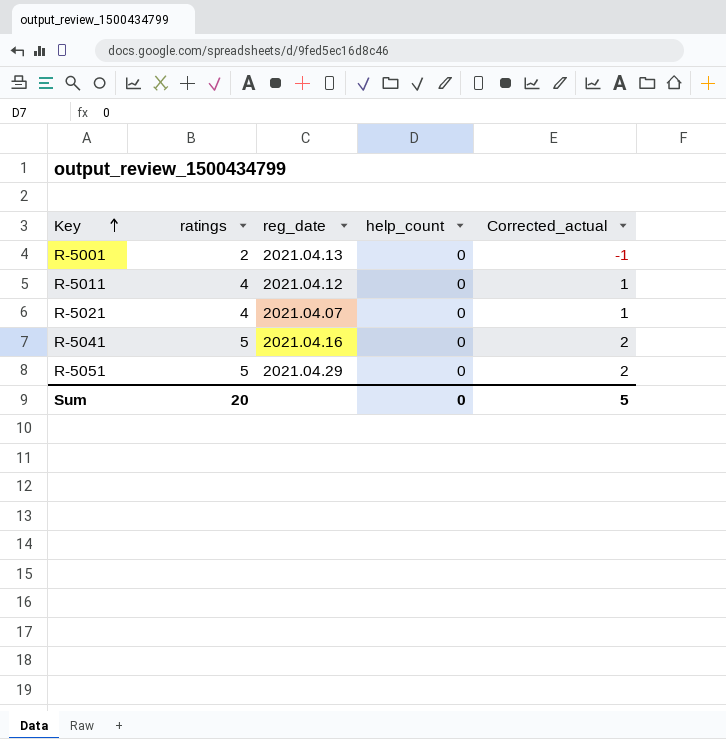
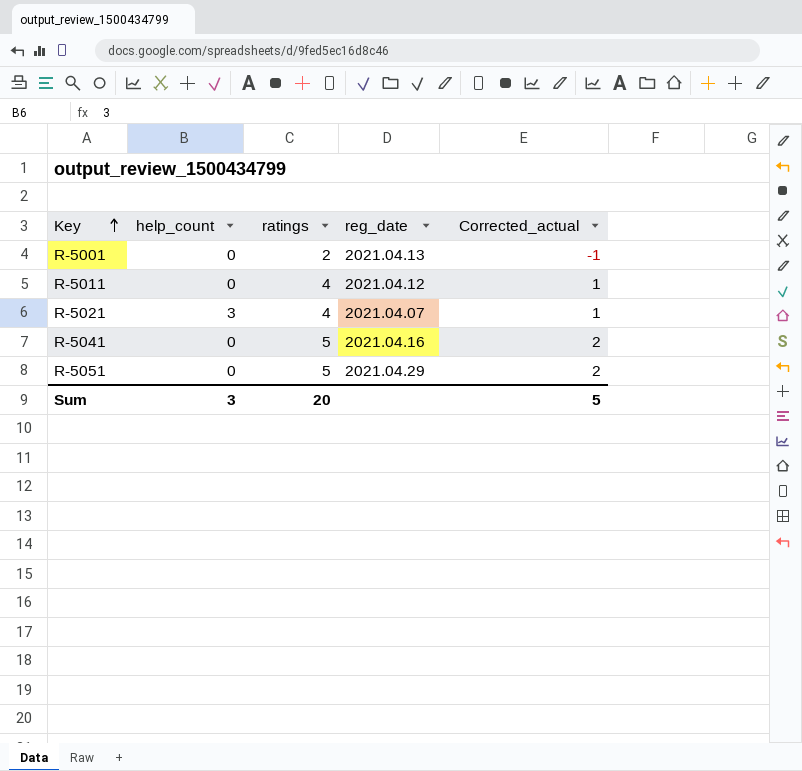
column help_count | position: 4 -> 2
R-5021 | help_count: 0 -> 3
Sum | help_count: 0 -> 3

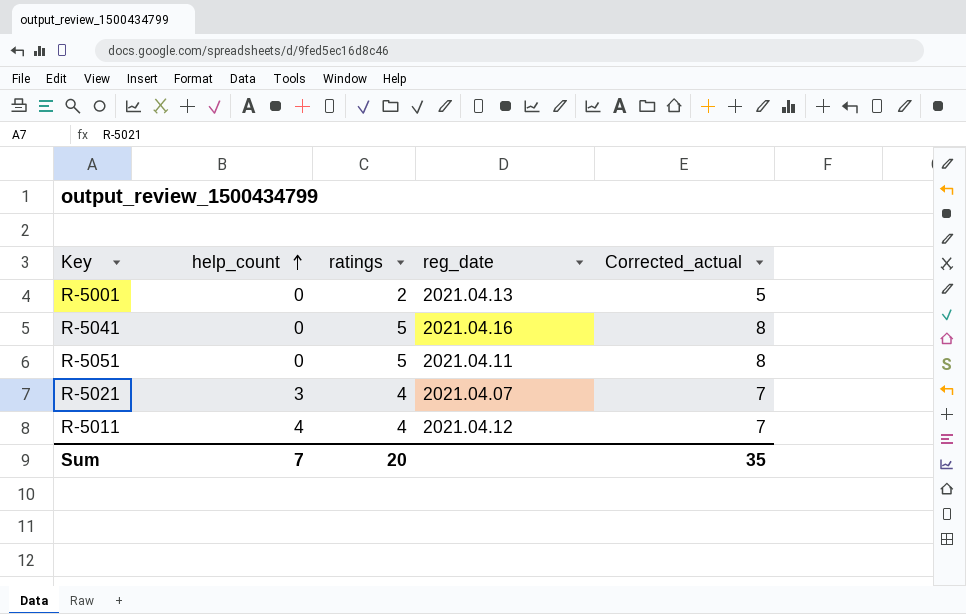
row order: Key ascending -> help_count ascending
column Corrected_actual | formula: [ratings] - 3 -> [ratings] + 3
R-5051 | reg_date: 2021.04.29 -> 2021.04.11
R-5011 | help_count: 0 -> 4
Sum | help_count: 3 -> 7
Sum | Corrected_actual: 5 -> 35

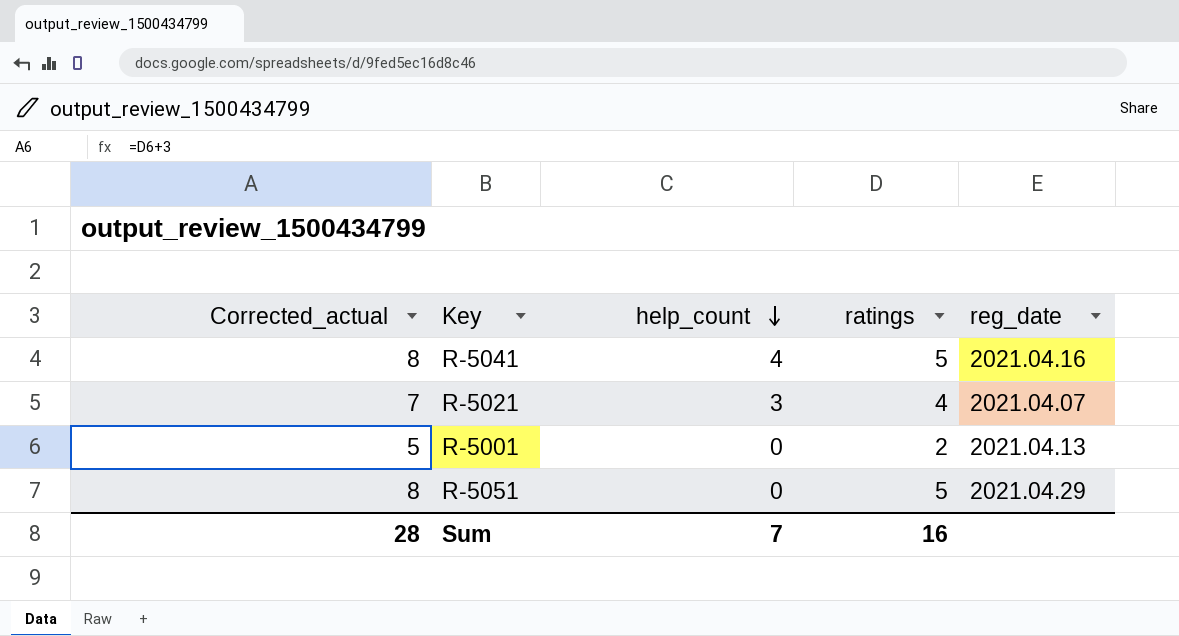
row order: help_count ascending -> help_count descending
column Corrected_actual | position: 5 -> 1
row R-5011: 4 | 4 | 2021.04.12 | 7 -> none
R-5041 | help_count: 0 -> 4
R-5051 | reg_date: 2021.04.11 -> 2021.04.29
Sum | Corrected_actual: 35 -> 28
Sum | ratings: 20 -> 16

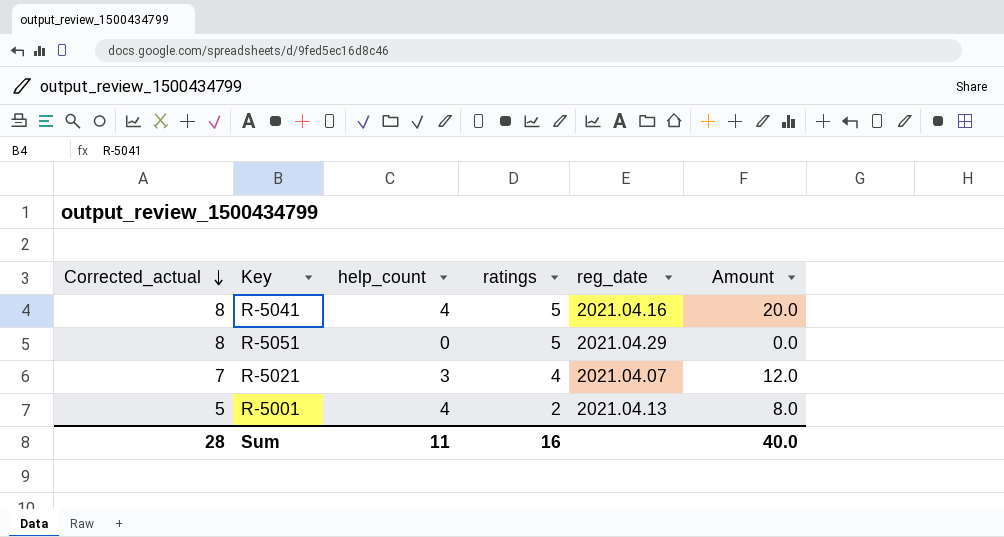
row order: help_count descending -> Corrected_actual descending
column Amount | formula: none -> [help_count] * [ratings]
R-5001 | help_count: 0 -> 4
Sum | help_count: 7 -> 11

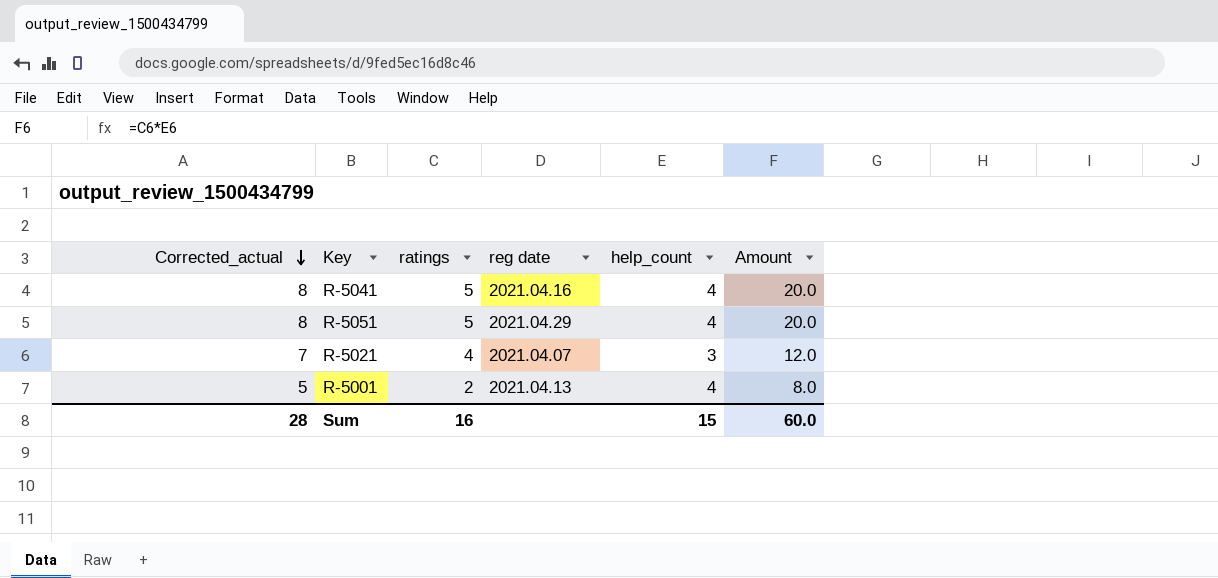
column name: reg_date -> reg date
column help_count | position: 3 -> 5
R-5051 | help_count: 0 -> 4
R-5051 | Amount: 0.0 -> 20.0
Sum | help_count: 11 -> 15
Sum | Amount: 40.0 -> 60.0

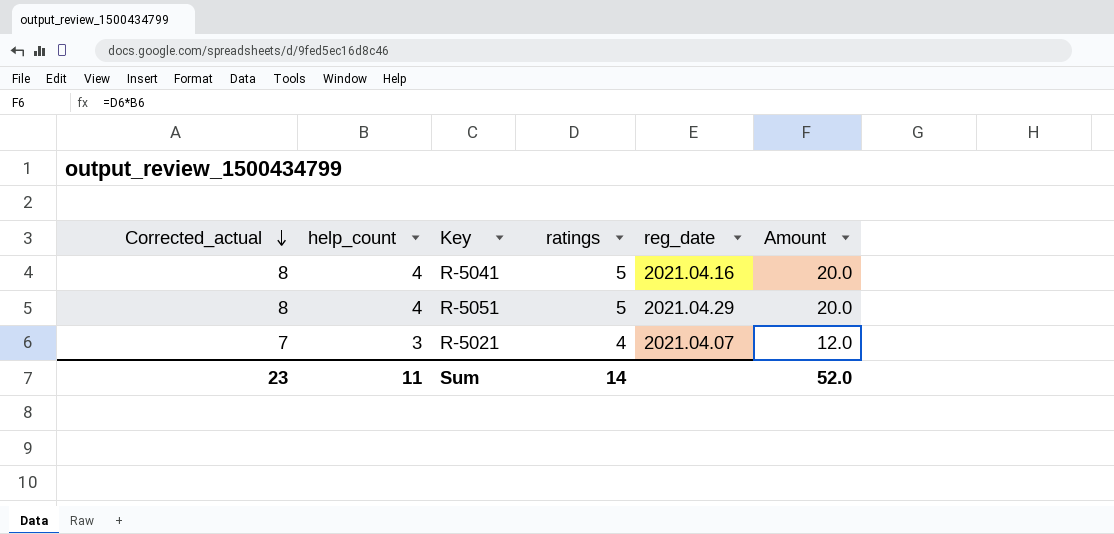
column help_count | position: 5 -> 2
column name: reg date -> reg_date
row R-5001: 5 | 2 | 2021.04.13 | 4 | 8.0 -> none
Sum | Corrected_actual: 28 -> 23
Sum | help_count: 15 -> 11
Sum | ratings: 16 -> 14
Sum | Amount: 60.0 -> 52.0

